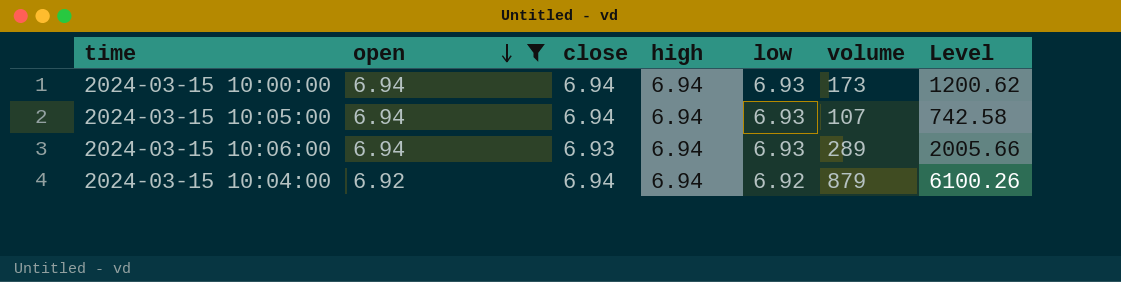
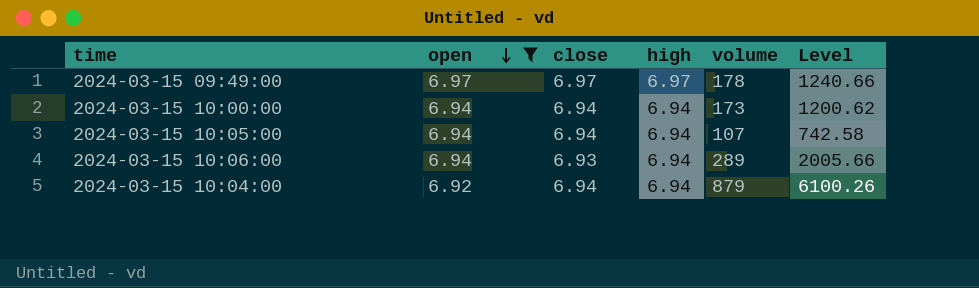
column low | position: 5 -> none
row 2024-03-15 09:49:00: none -> 6.97 | 6.97 | 6.97 | 178 | 1240.66

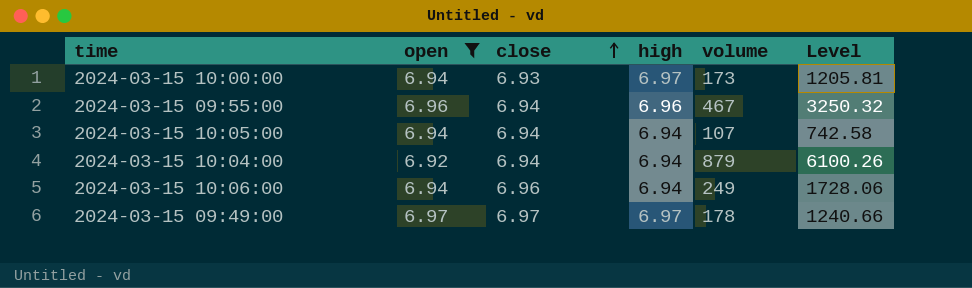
row order: open descending -> close ascending
2024-03-15 10:00:00 | close: 6.94 -> 6.93
2024-03-15 10:00:00 | high: 6.94 -> 6.97
2024-03-15 10:00:00 | Level: 1200.62 -> 1205.81
row 2024-03-15 09:55:00: none -> 6.96 | 6.94 | 6.96 | 467 | 3250.32
2024-03-15 10:06:00 | close: 6.93 -> 6.96
2024-03-15 10:06:00 | volume: 289 -> 249
2024-03-15 10:06:00 | Level: 2005.66 -> 1728.06

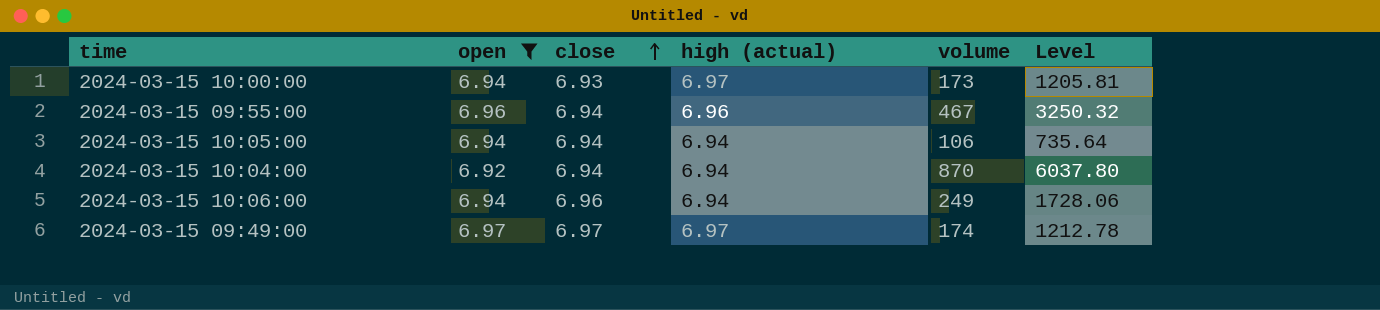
column name: high -> high (actual)
2024-03-15 10:05:00 | volume: 107 -> 106
2024-03-15 10:05:00 | Level: 742.58 -> 735.64
2024-03-15 10:04:00 | volume: 879 -> 870
2024-03-15 10:04:00 | Level: 6100.26 -> 6037.80
2024-03-15 09:49:00 | volume: 178 -> 174
2024-03-15 09:49:00 | Level: 1240.66 -> 1212.78

